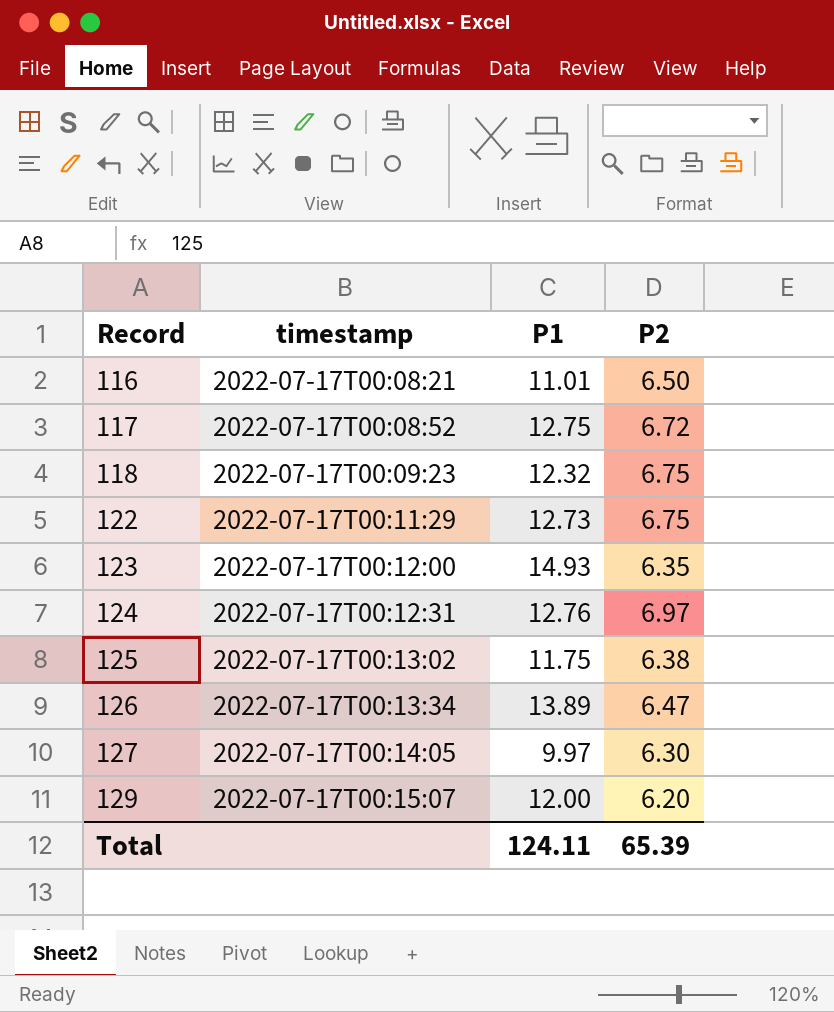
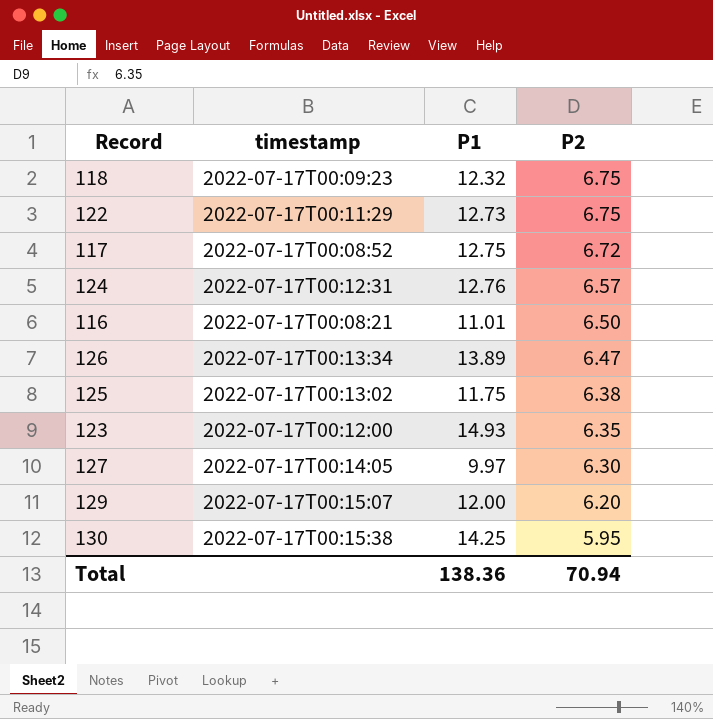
row order: Record ascending -> P2 descending
124 | P2: 6.97 -> 6.57
row 130: none -> 2022-07-17T00:15:38 | 14.25 | 5.95
Total | P1: 124.11 -> 138.36
Total | P2: 65.39 -> 70.94

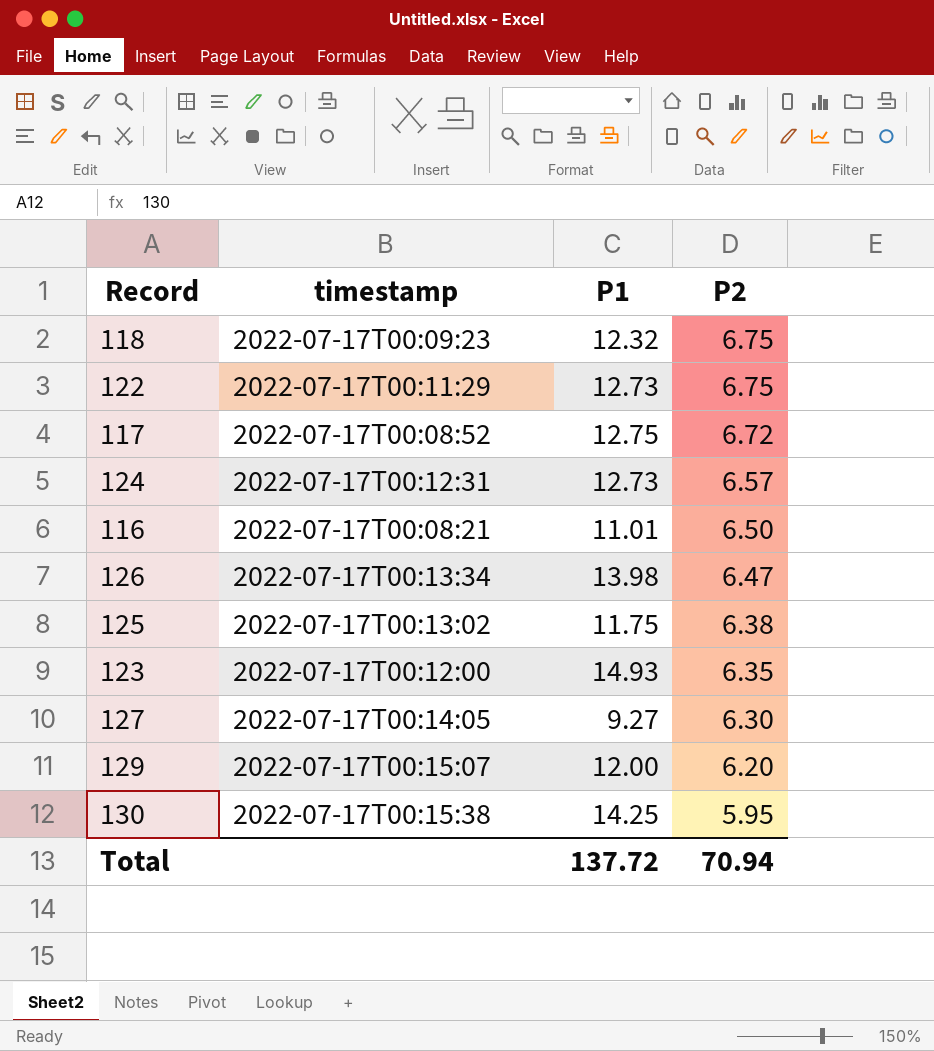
124 | P1: 12.76 -> 12.73
126 | P1: 13.89 -> 13.98
127 | P1: 9.97 -> 9.27
Total | P1: 138.36 -> 137.72

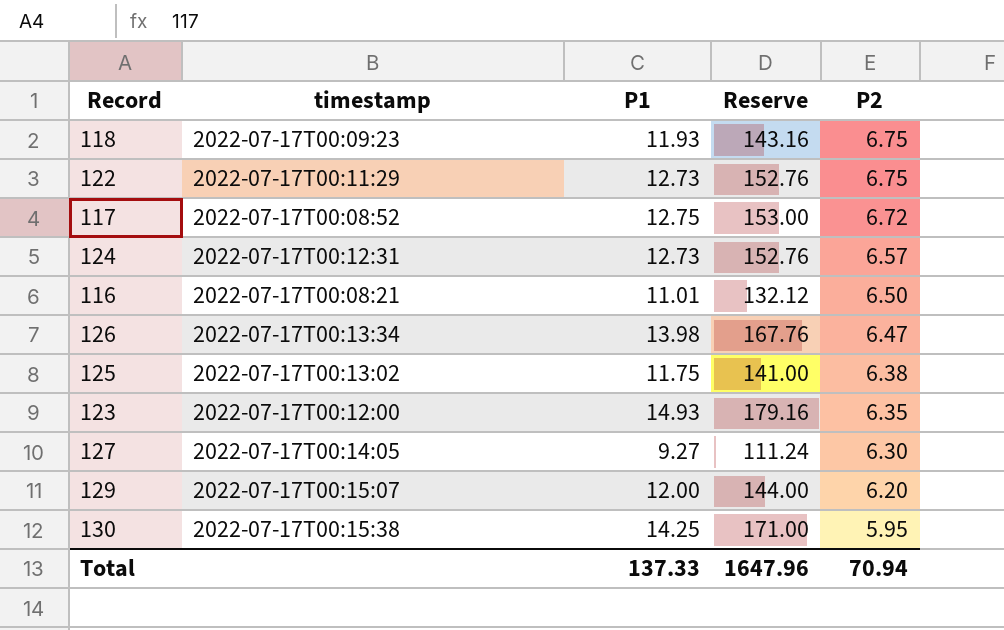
column Reserve | formula: none -> [P1] * 12
118 | P1: 12.32 -> 11.93
Total | P1: 137.72 -> 137.33

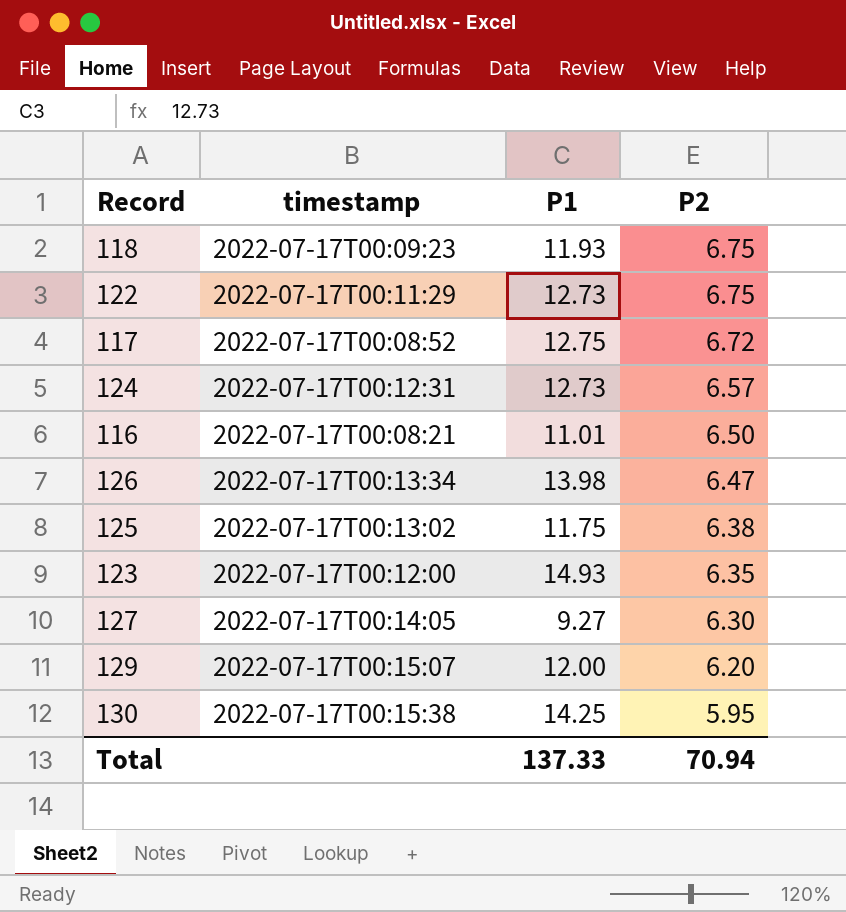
column Reserve | formula: [P1] * 12 -> none

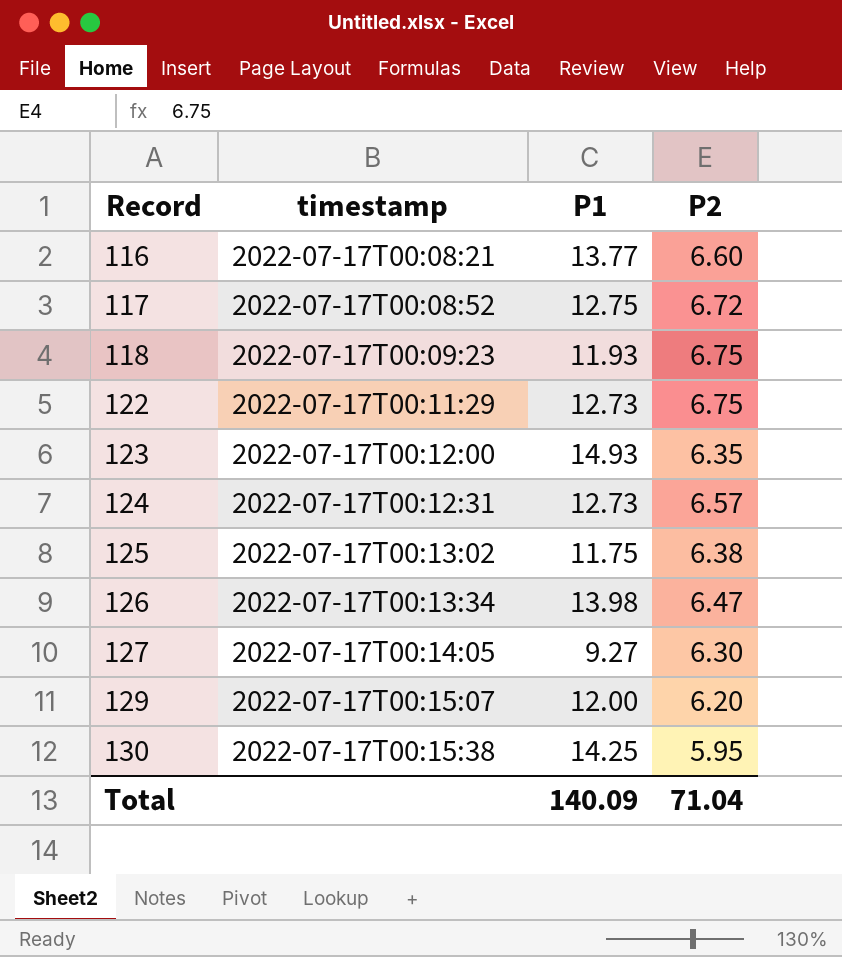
row order: P2 descending -> Record ascending
116 | P1: 11.01 -> 13.77
116 | P2: 6.50 -> 6.60
Total | P1: 137.33 -> 140.09
Total | P2: 70.94 -> 71.04

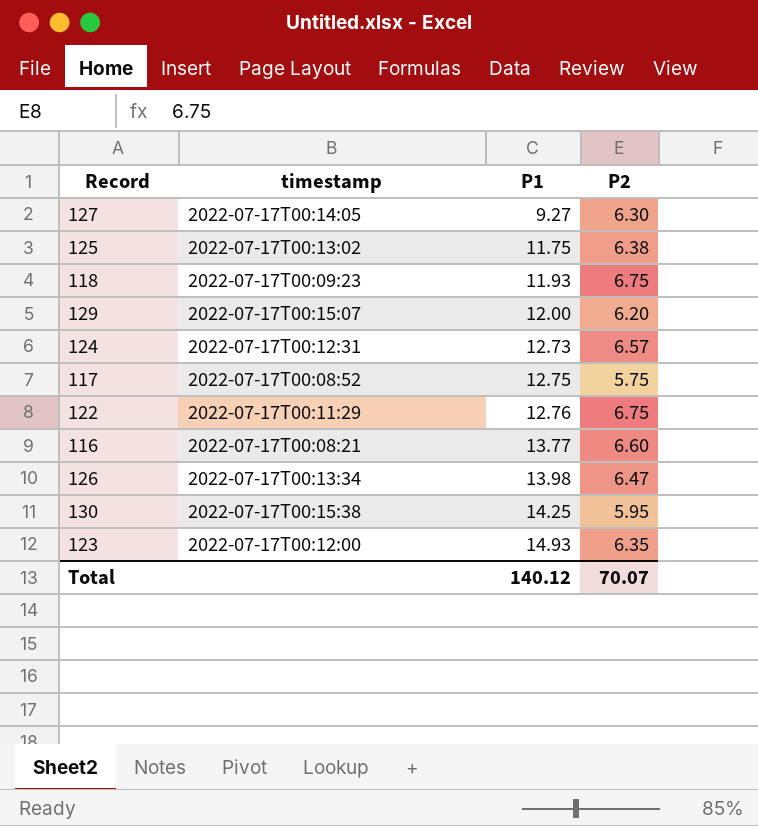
row order: Record ascending -> P1 ascending
117 | P2: 6.72 -> 5.75
122 | P1: 12.73 -> 12.76
Total | P1: 140.09 -> 140.12
Total | P2: 71.04 -> 70.07

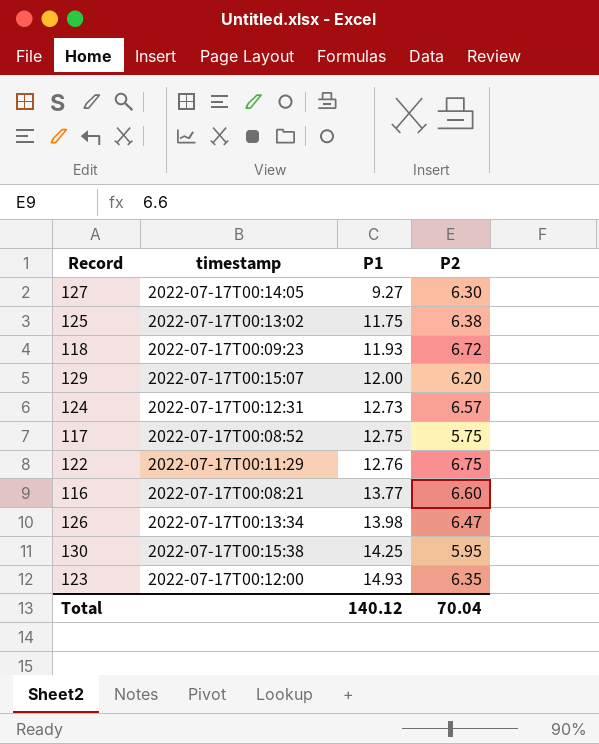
118 | P2: 6.75 -> 6.72
Total | P2: 70.07 -> 70.04

